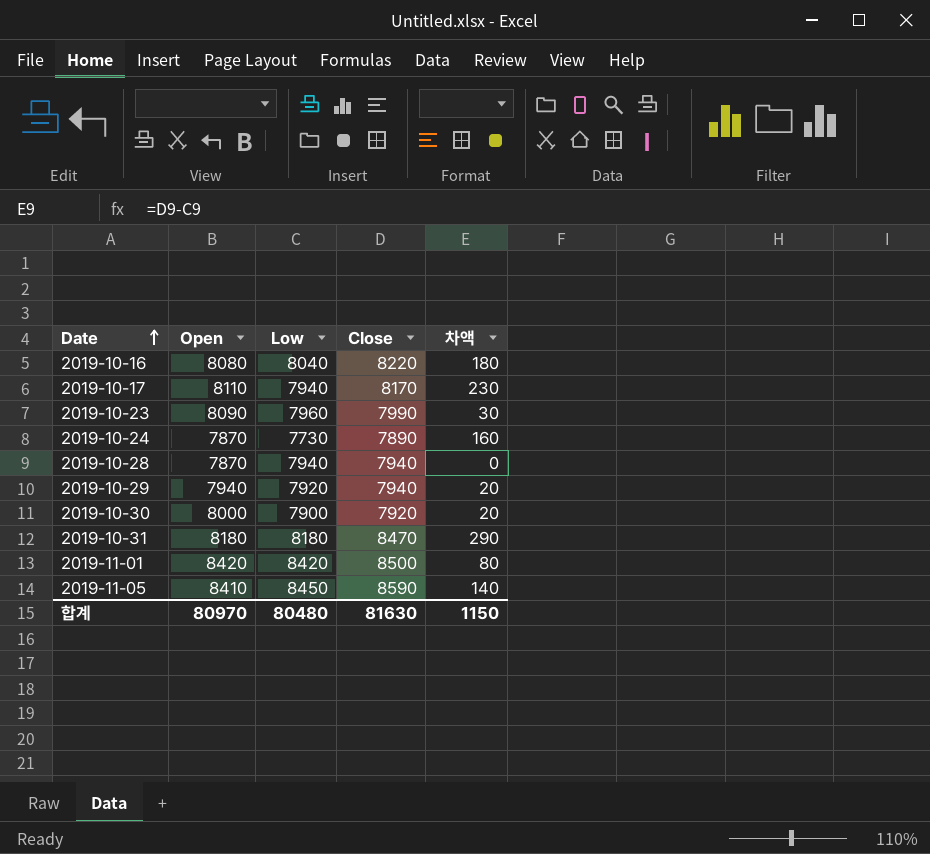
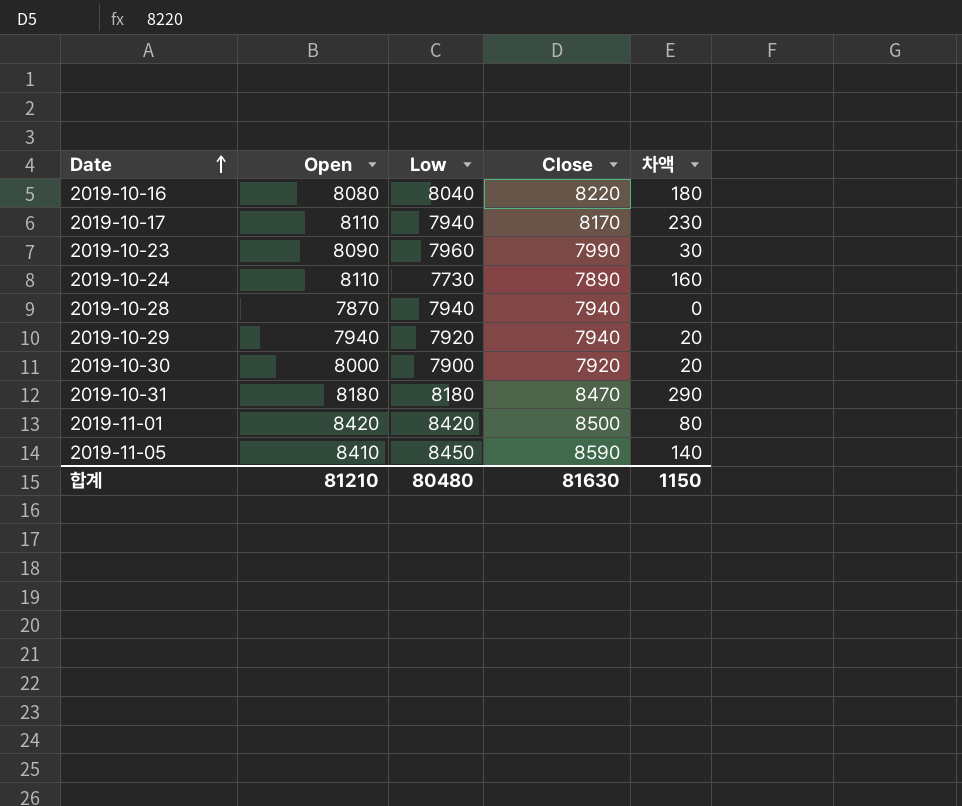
2019-10-24 | Open: 7870 -> 8110
합계 | Open: 80970 -> 81210

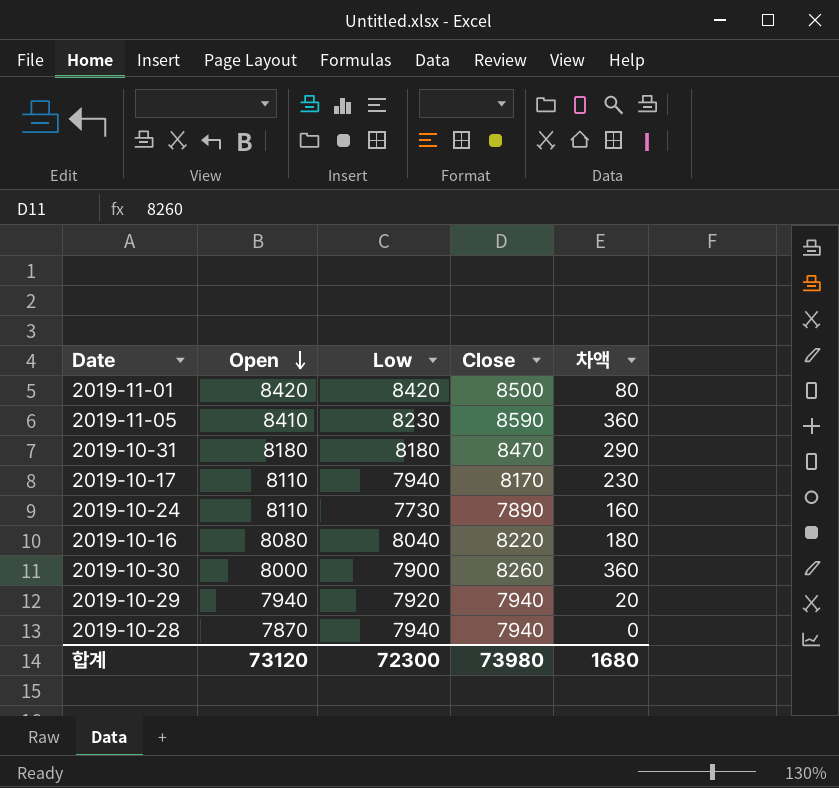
row order: Date ascending -> Open descending
row 2019-10-23: 8090 | 7960 | 7990 | 30 -> none
2019-11-05 | Low: 8450 -> 8230
2019-11-05 | 차액: 140 -> 360
2019-10-30 | Close: 7920 -> 8260
2019-10-30 | 차액: 20 -> 360
합계 | Open: 81210 -> 73120
합계 | Low: 80480 -> 72300
합계 | Close: 81630 -> 73980
합계 | 차액: 1150 -> 1680

